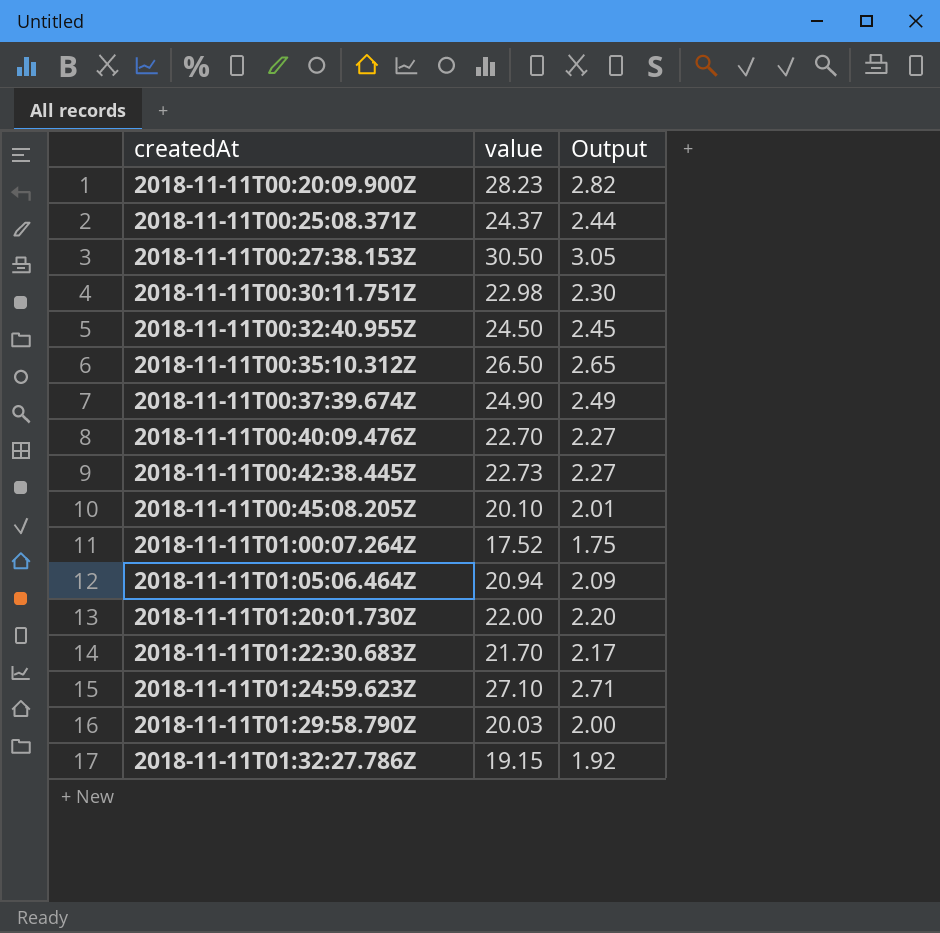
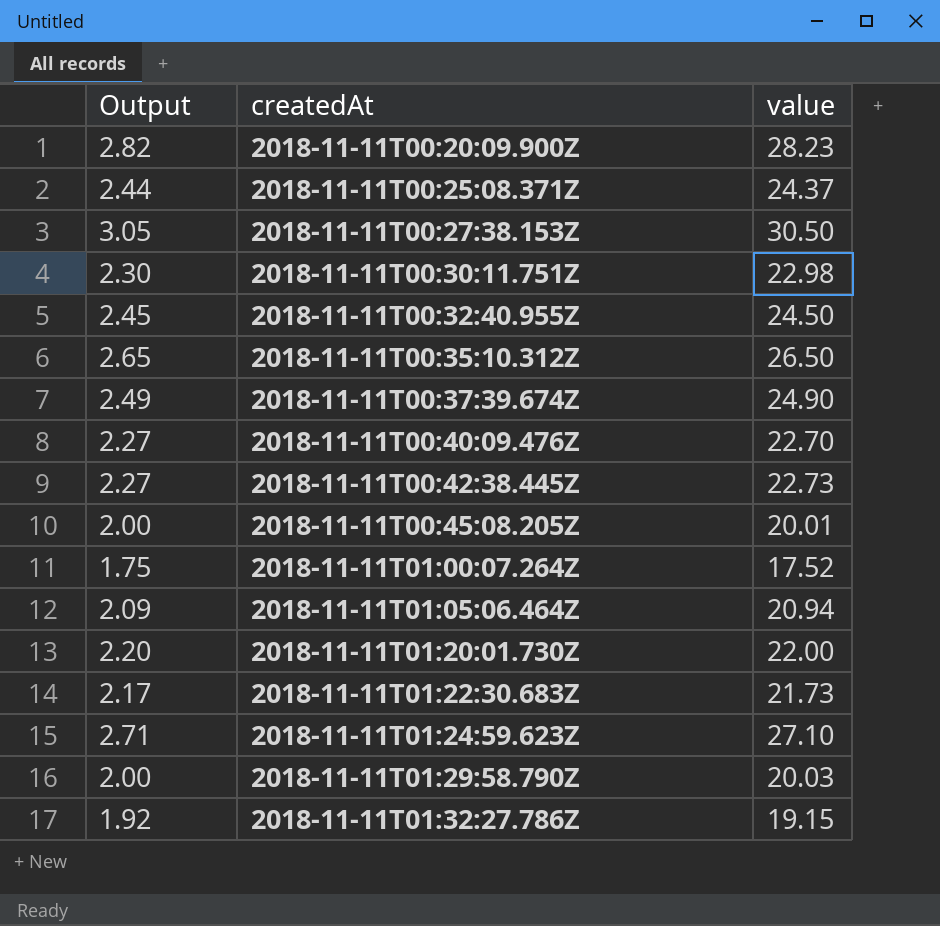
column Output | position: 3 -> 1
2018-11-11T00:45:08.205Z | Output: 2.01 -> 2.00
2018-11-11T00:45:08.205Z | value: 20.10 -> 20.01
2018-11-11T01:22:30.683Z | value: 21.70 -> 21.73

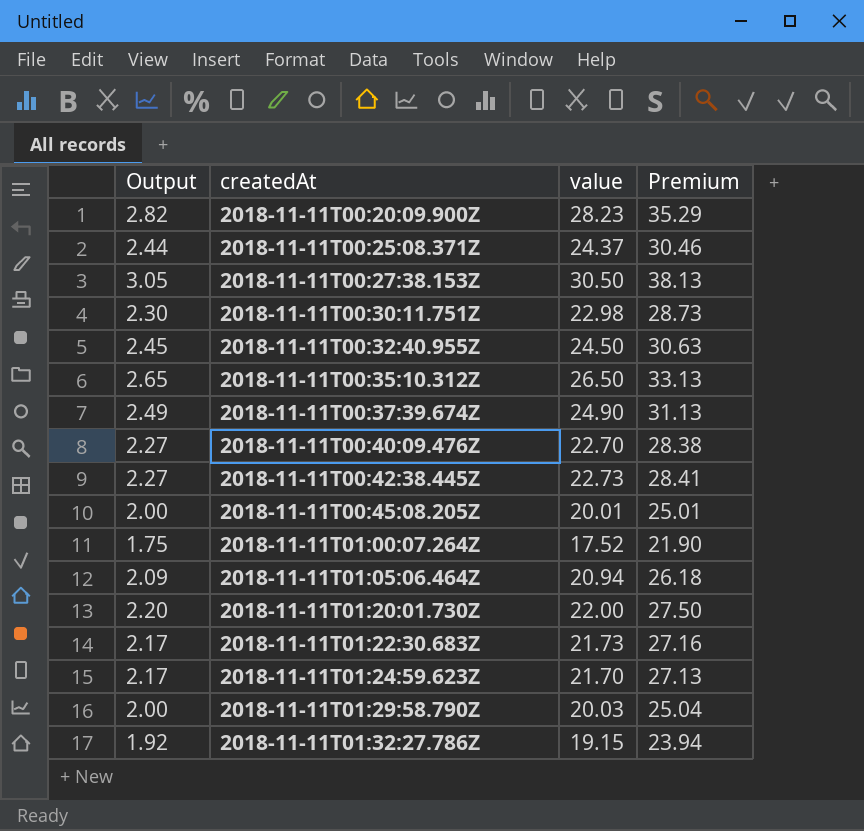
column Premium | formula: none -> [value] * 1.25
2018-11-11T01:24:59.623Z | Output: 2.71 -> 2.17
2018-11-11T01:24:59.623Z | value: 27.10 -> 21.70

